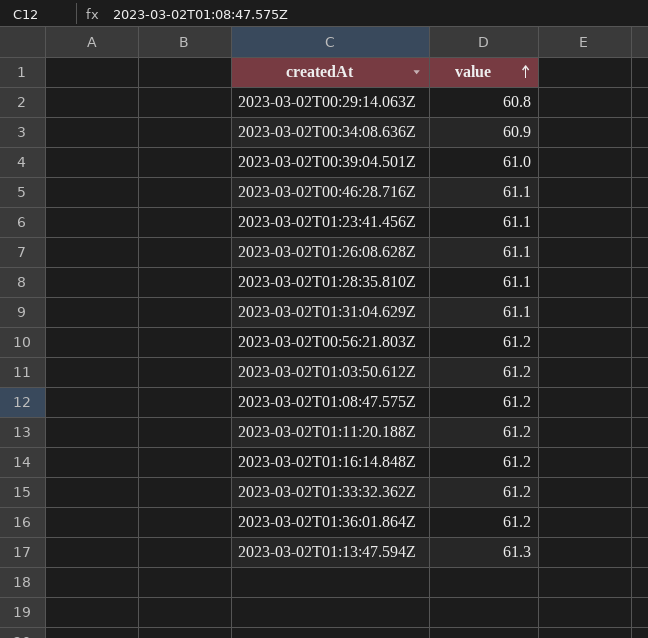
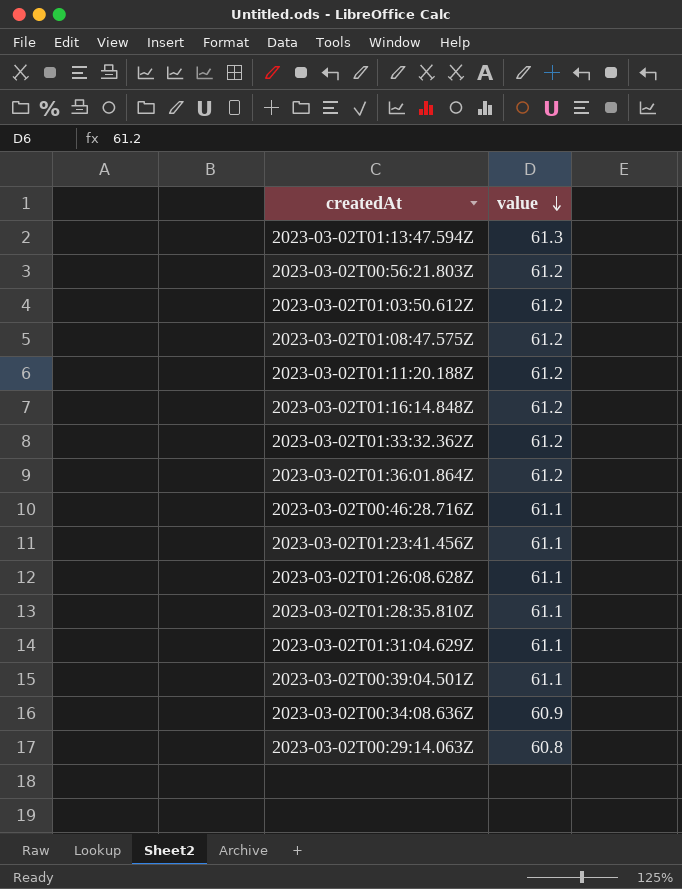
row order: value ascending -> value descending
2023-03-02T00:39:04.501Z | value: 61.0 -> 61.1

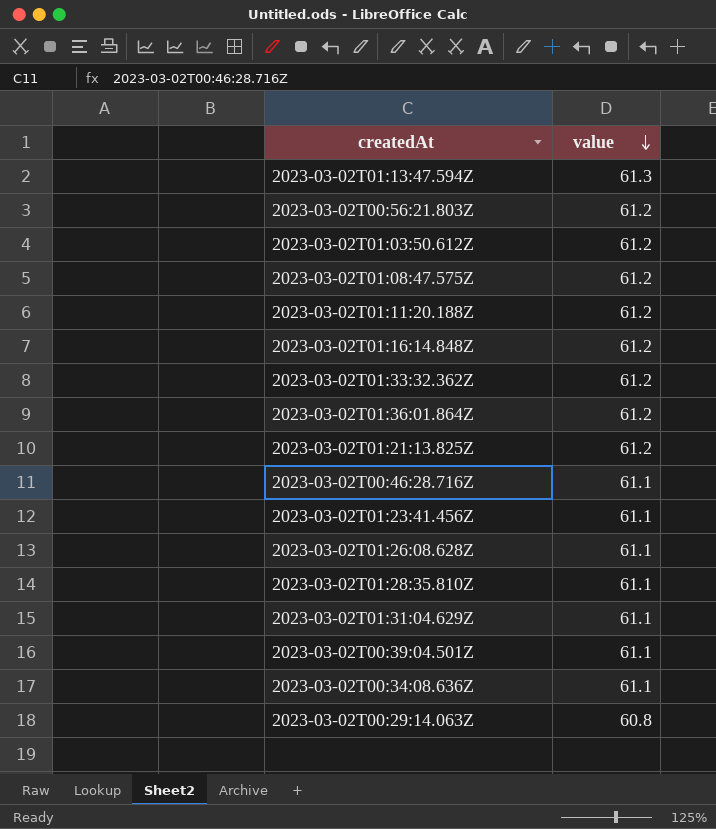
row 2023-03-02T01:21:13.825Z: none -> 61.2
2023-03-02T00:34:08.636Z | value: 60.9 -> 61.1

